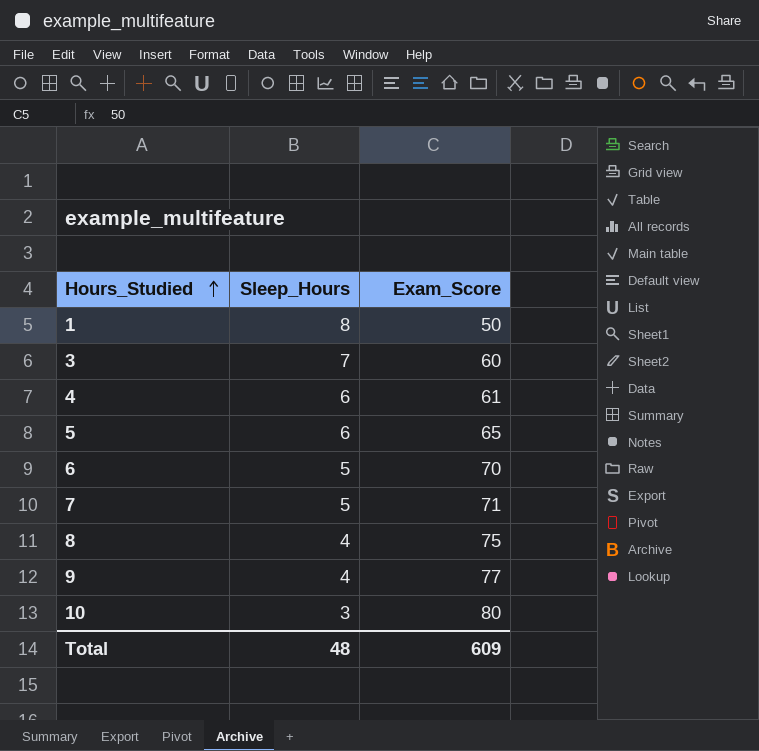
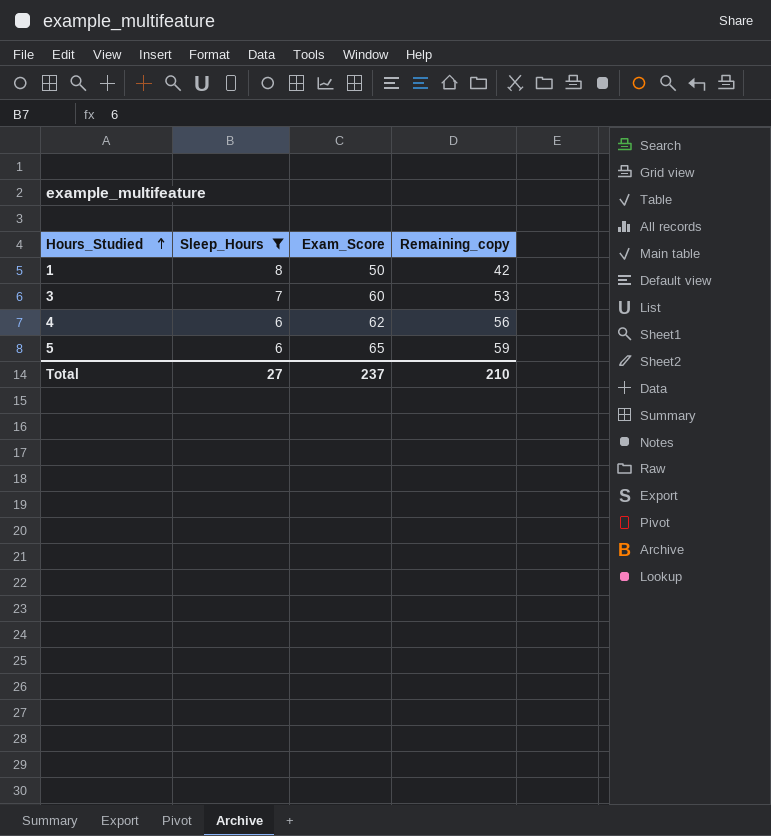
filter: none -> Sleep_Hours >= 6
column Remaining_copy | formula: none -> [Exam_Score] - [Sleep_Hours]
4 | Exam_Score: 61 -> 62
Total | Sleep_Hours: 48 -> 27
Total | Exam_Score: 609 -> 237

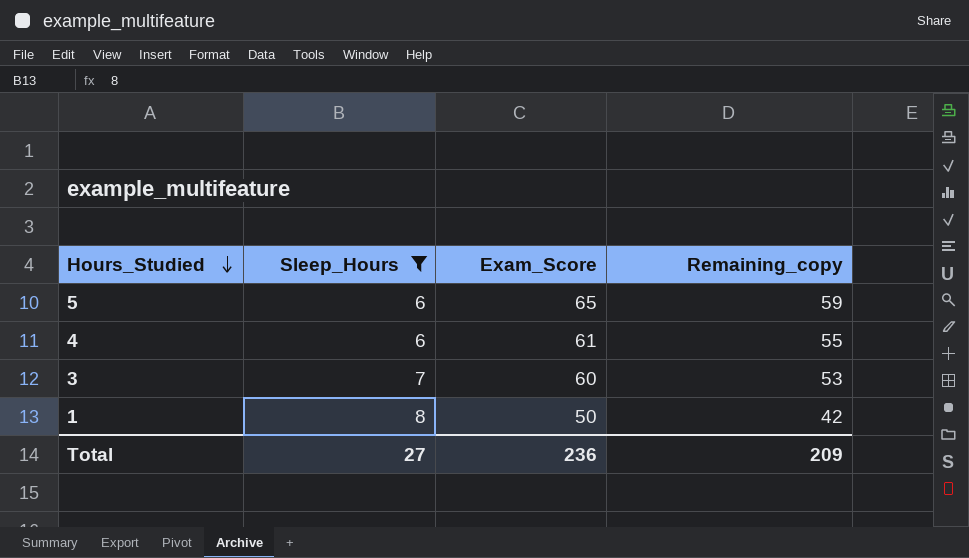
row order: Hours_Studied ascending -> Hours_Studied descending
4 | Exam_Score: 62 -> 61
4 | Remaining_copy: 56 -> 55
Total | Exam_Score: 237 -> 236
Total | Remaining_copy: 210 -> 209

